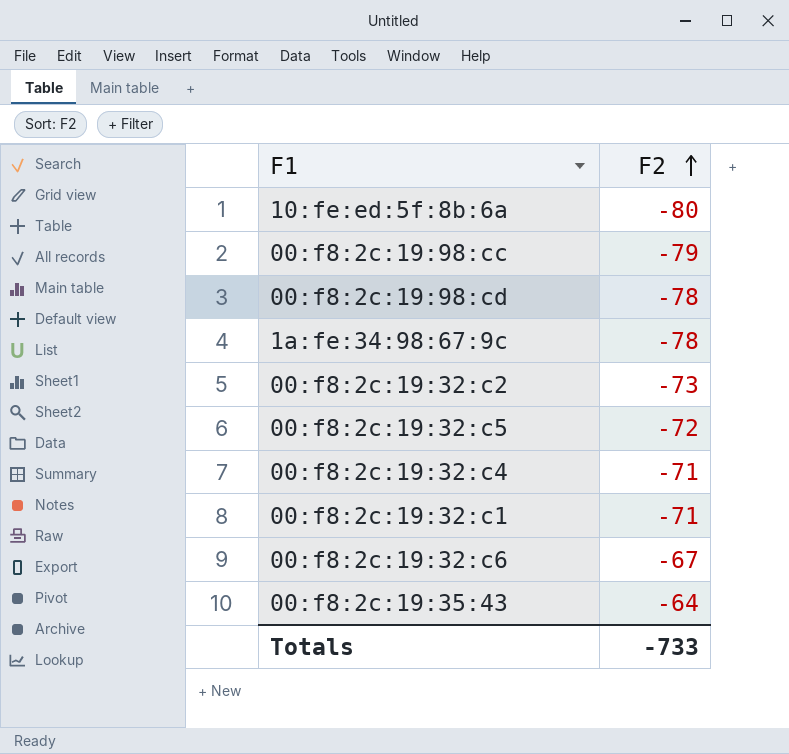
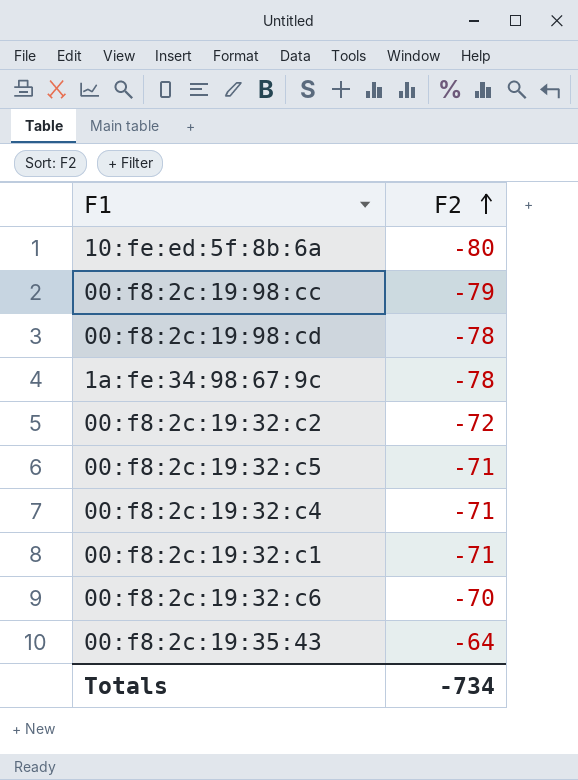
00:f8:2c:19:32:c2 | F2: -73 -> -72
00:f8:2c:19:32:c5 | F2: -72 -> -71
00:f8:2c:19:32:c6 | F2: -67 -> -70
Totals | F2: -733 -> -734

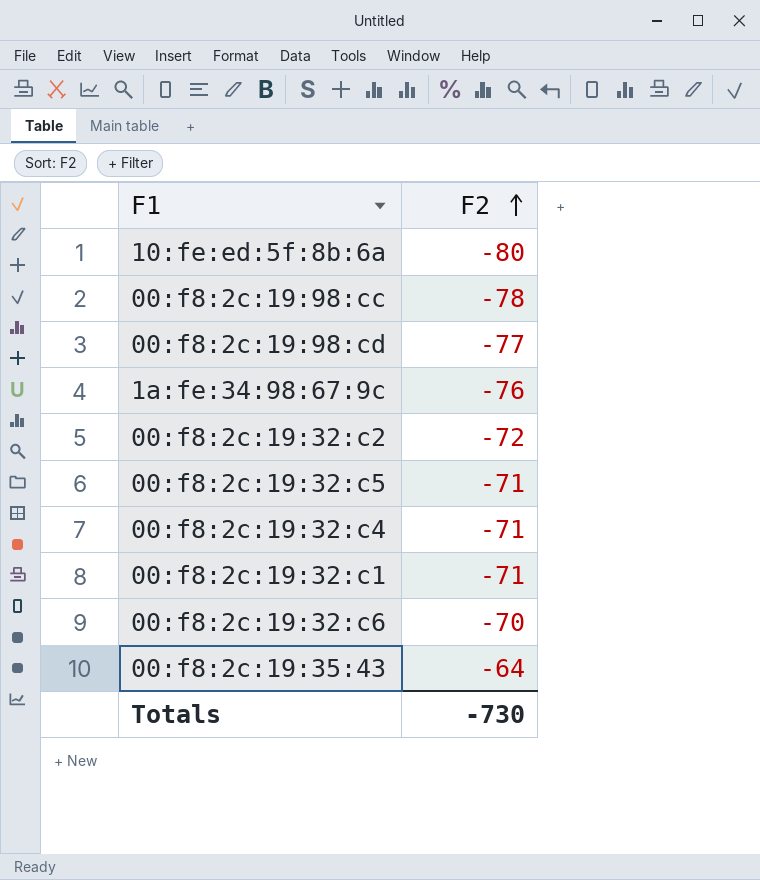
00:f8:2c:19:98:cc | F2: -79 -> -78
00:f8:2c:19:98:cd | F2: -78 -> -77
1a:fe:34:98:67:9c | F2: -78 -> -76
Totals | F2: -734 -> -730

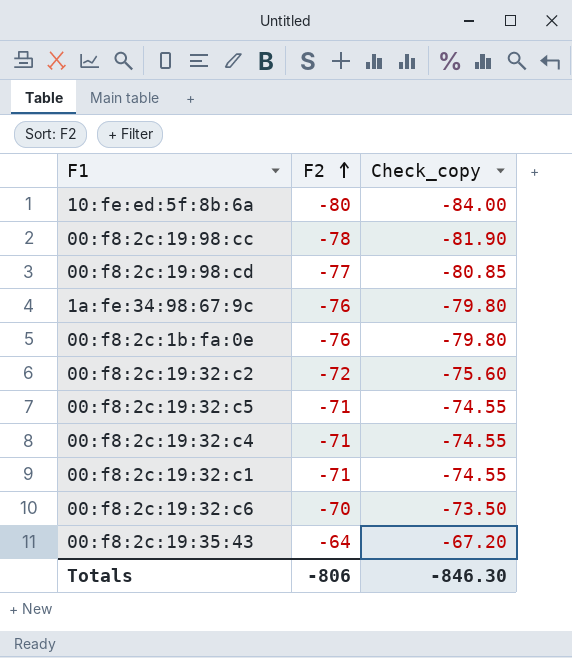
column Check_copy | formula: none -> [F2] * 1.05
row 00:f8:2c:1b:fa:0e: none -> -76 | -79.80
Totals | F2: -730 -> -806

